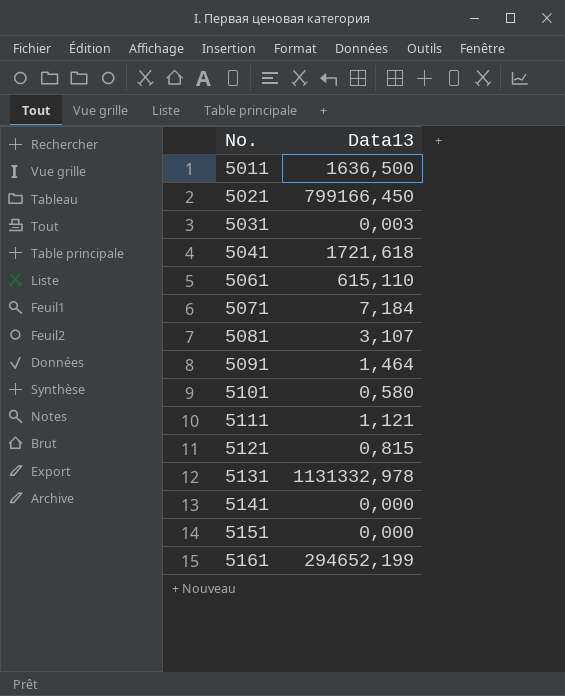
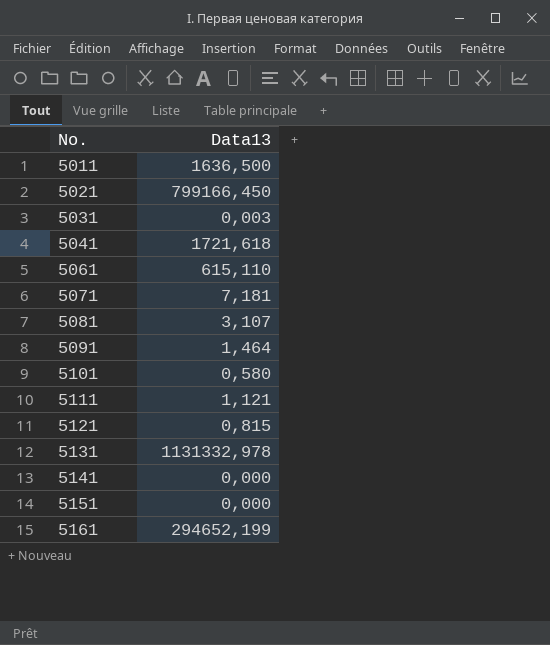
5071 | Data13: 7,184 -> 7,181

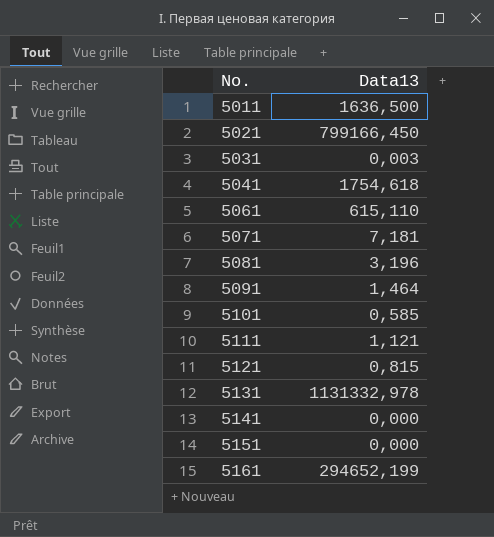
5041 | Data13: 1721,618 -> 1754,618
5081 | Data13: 3,107 -> 3,196
5101 | Data13: 0,580 -> 0,585

